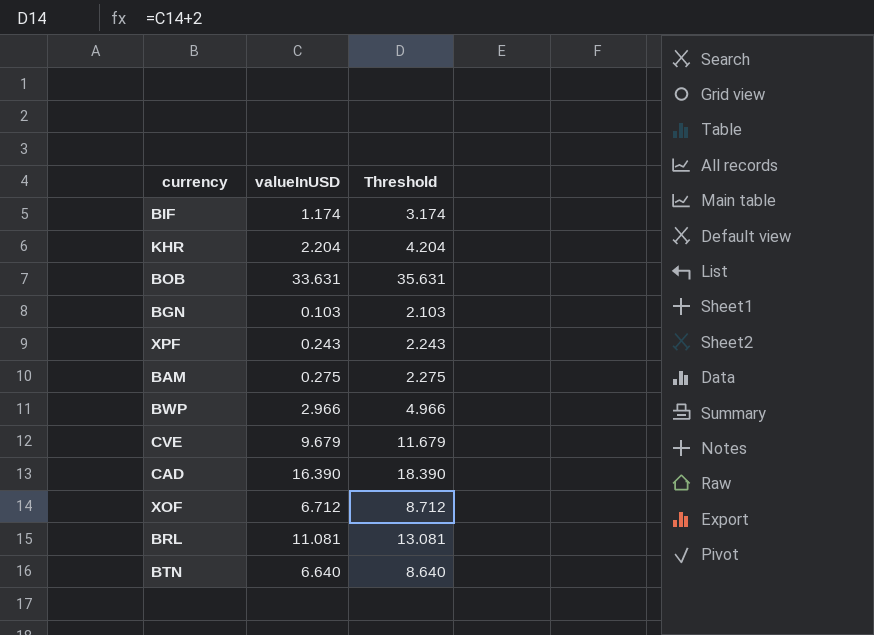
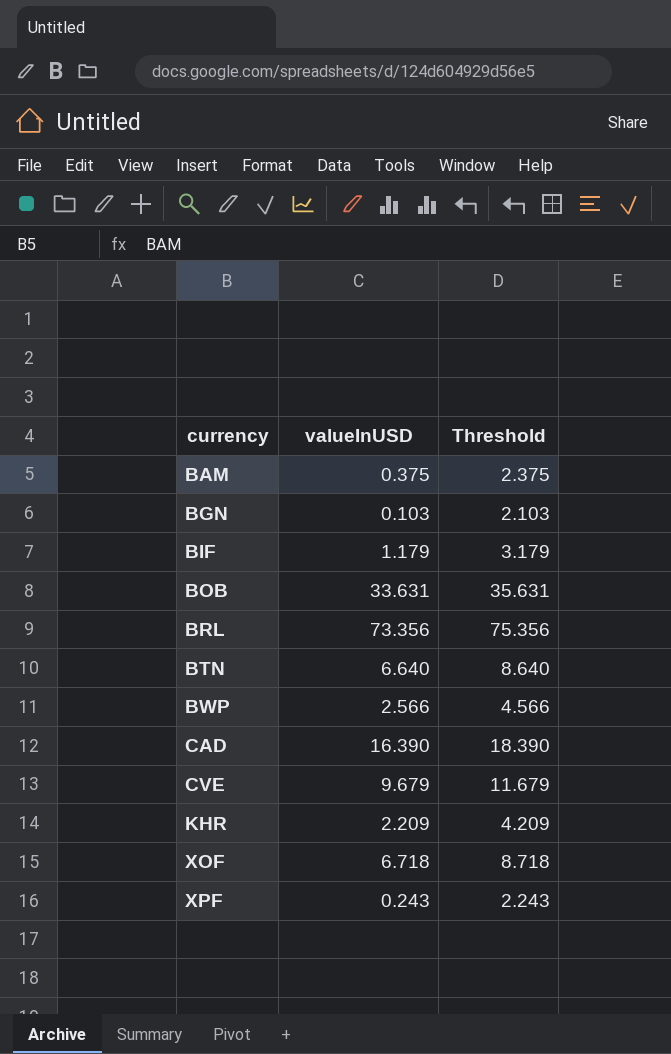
row order: none -> currency ascending
BAM | valueInUSD: 0.275 -> 0.375
BAM | Threshold: 2.275 -> 2.375
BIF | valueInUSD: 1.174 -> 1.179
BIF | Threshold: 3.174 -> 3.179
BRL | valueInUSD: 11.081 -> 73.356
BRL | Threshold: 13.081 -> 75.356
BWP | valueInUSD: 2.966 -> 2.566
BWP | Threshold: 4.966 -> 4.566
KHR | valueInUSD: 2.204 -> 2.209
KHR | Threshold: 4.204 -> 4.209
XOF | valueInUSD: 6.712 -> 6.718
XOF | Threshold: 8.712 -> 8.718

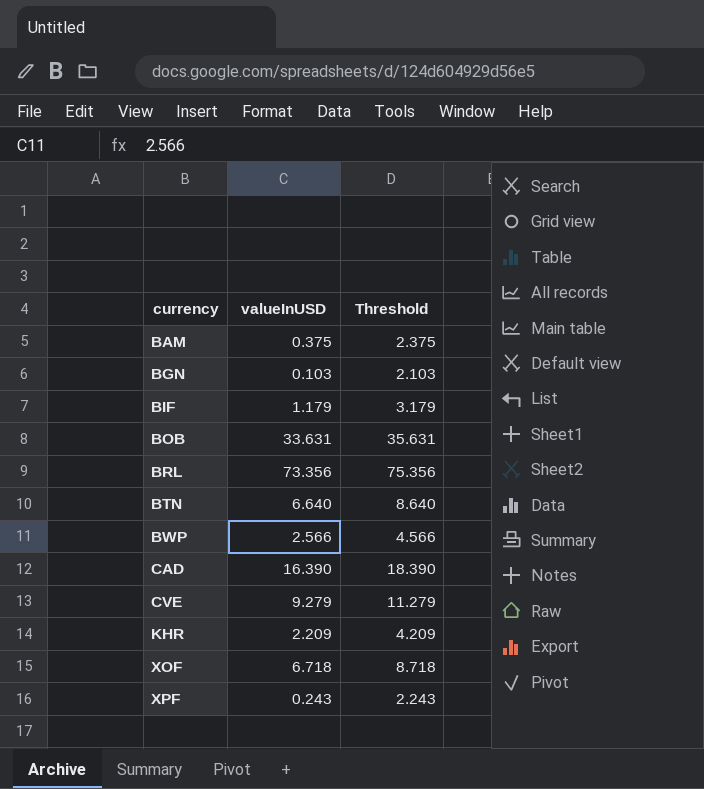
CVE | valueInUSD: 9.679 -> 9.279
CVE | Threshold: 11.679 -> 11.279

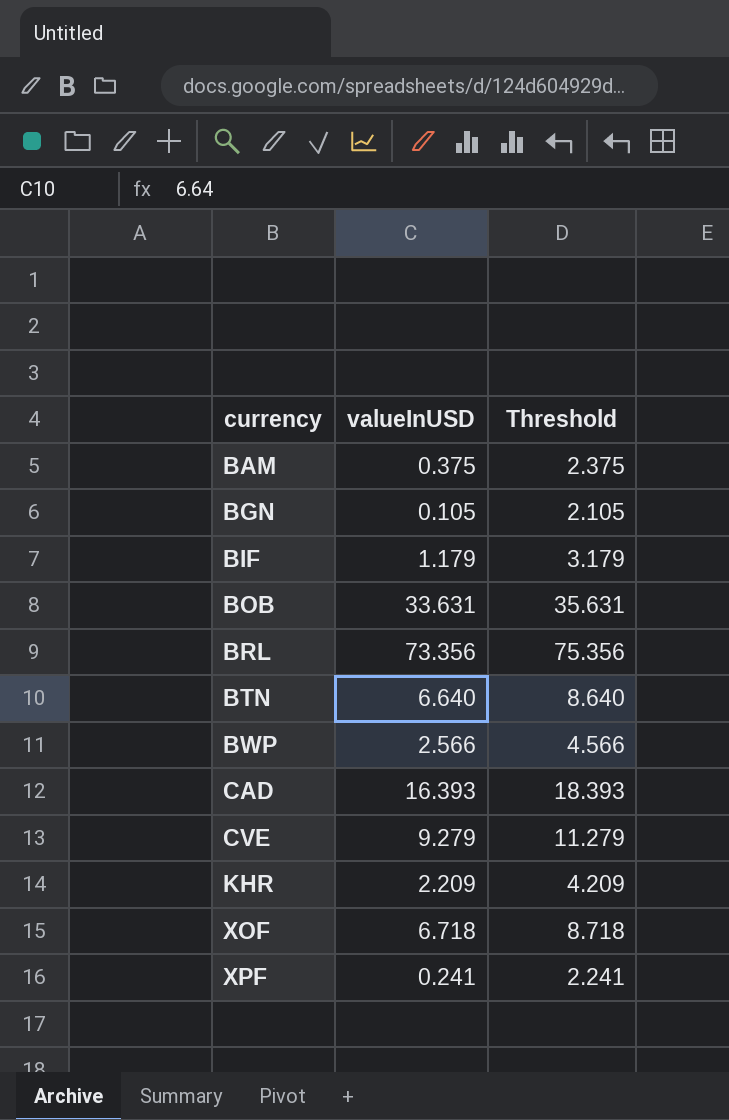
BGN | valueInUSD: 0.103 -> 0.105
BGN | Threshold: 2.103 -> 2.105
CAD | valueInUSD: 16.390 -> 16.393
CAD | Threshold: 18.390 -> 18.393
XPF | valueInUSD: 0.243 -> 0.241
XPF | Threshold: 2.243 -> 2.241

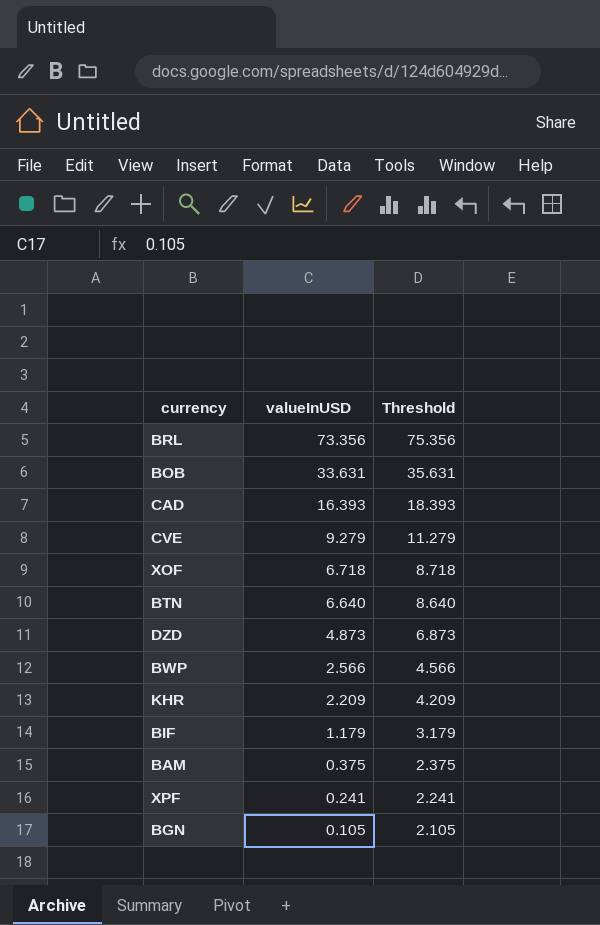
row order: currency ascending -> valueInUSD descending
row DZD: none -> 4.873 | 6.873

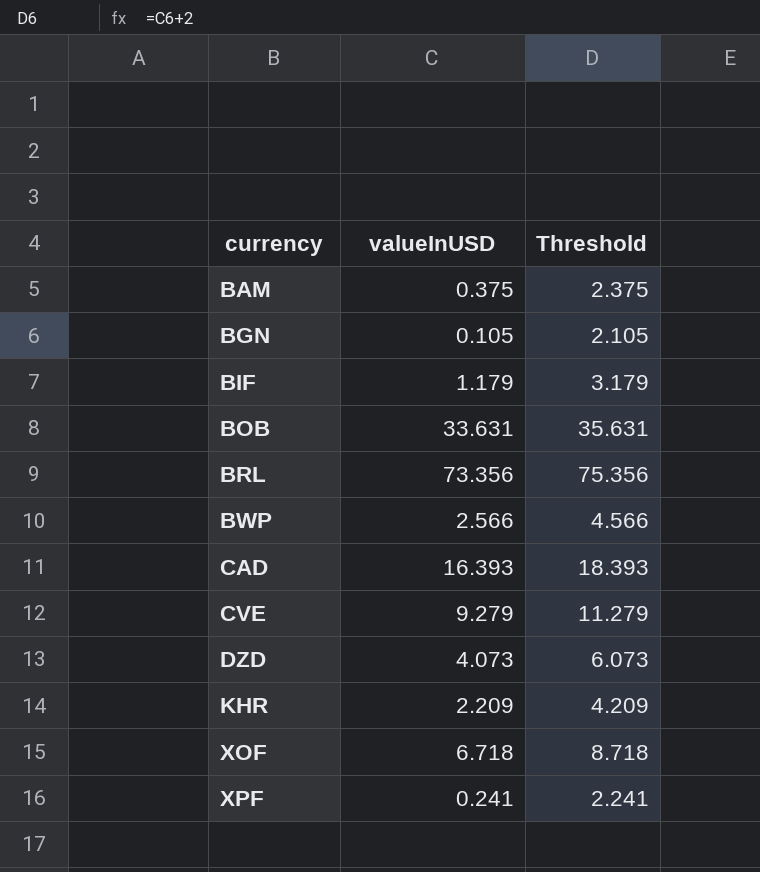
row order: valueInUSD descending -> currency ascending
row BTN: 6.640 | 8.640 -> none
DZD | valueInUSD: 4.873 -> 4.073
DZD | Threshold: 6.873 -> 6.073

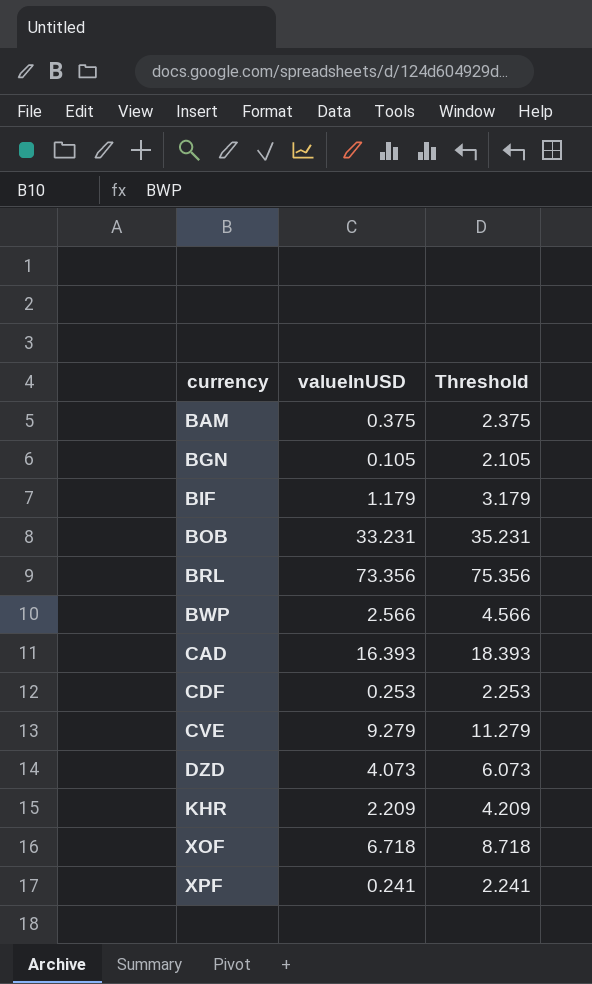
BOB | valueInUSD: 33.631 -> 33.231
BOB | Threshold: 35.631 -> 35.231
row CDF: none -> 0.253 | 2.253

